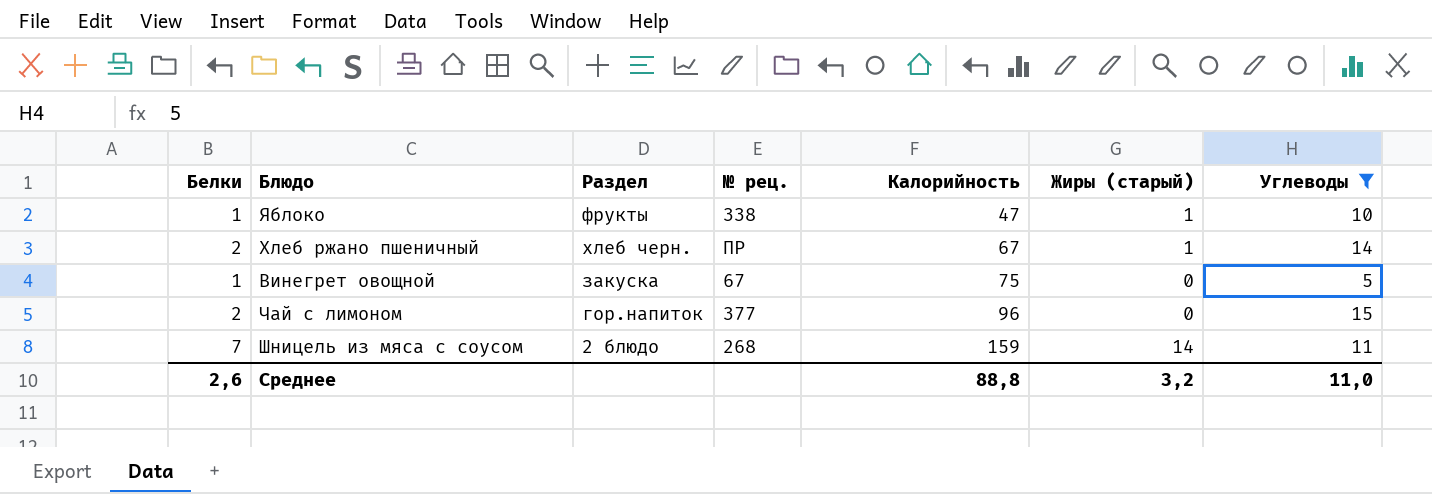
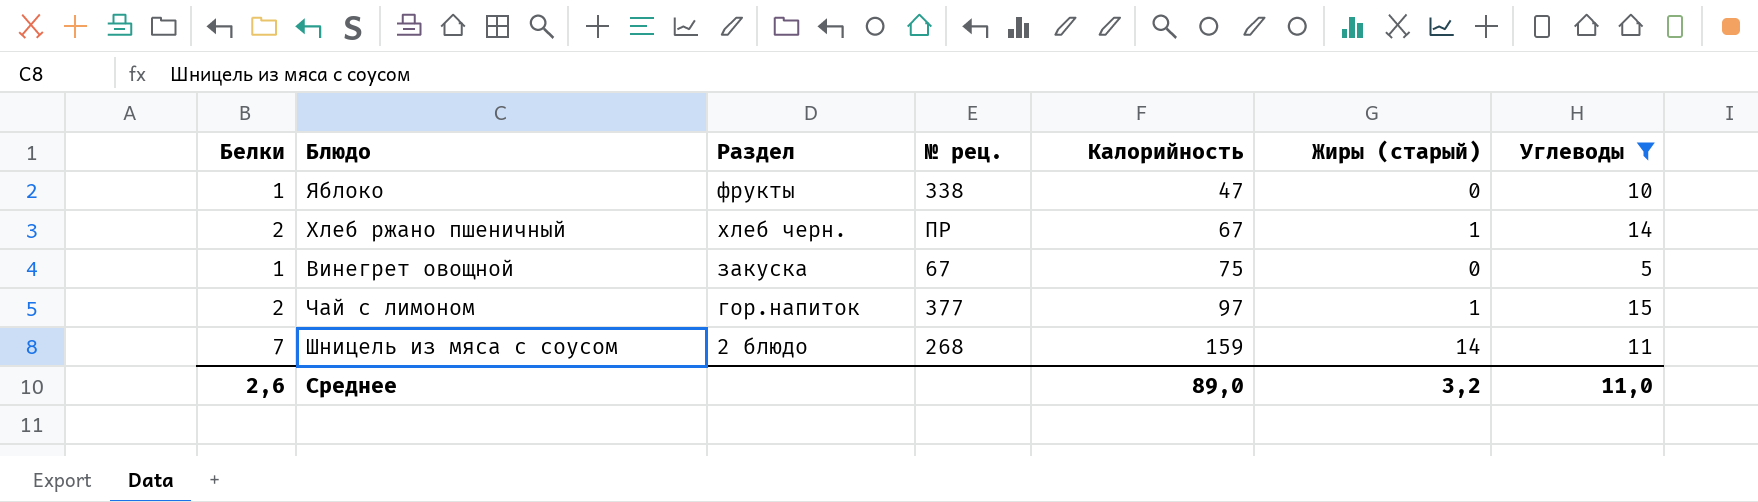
Яблоко | Жиры (старый): 1 -> 0
Чай с лимоном | Калорийность: 96 -> 97
Чай с лимоном | Жиры (старый): 0 -> 1
Среднее | Калорийность: 88,8 -> 89,0

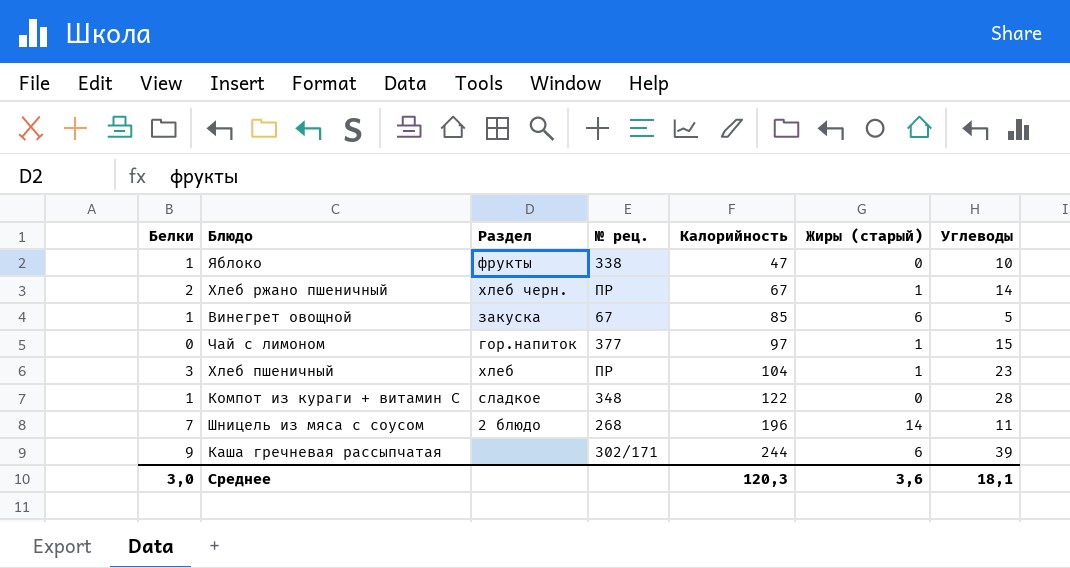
filter: Углеводы <= 15 -> none
Винегрет овощной | Калорийность: 75 -> 85
Винегрет овощной | Жиры (старый): 0 -> 6
Чай с лимоном | Белки: 2 -> 0
Шницель из мяса с соусом | Калорийность: 159 -> 196
Среднее | Белки: 2,6 -> 3,0
Среднее | Калорийность: 89,0 -> 120,3
Среднее | Жиры (старый): 3,2 -> 3,6
Среднее | Углеводы: 11,0 -> 18,1

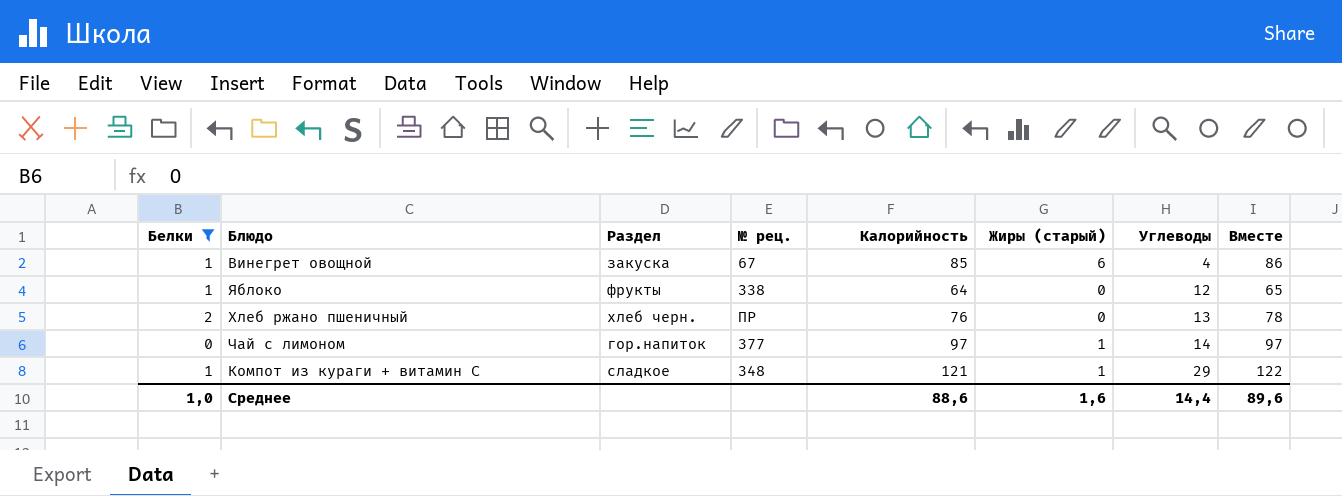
filter: none -> Белки <= 2
row order: Калорийность ascending -> Углеводы ascending
column Вместе | formula: none -> [Белки] + [Калорийность]
Винегрет овощной | Углеводы: 5 -> 4
Яблоко | Калорийность: 47 -> 64
Яблоко | Углеводы: 10 -> 12
Хлеб ржано пшеничный | Калорийность: 67 -> 76
Хлеб ржано пшеничный | Жиры (старый): 1 -> 0
Хлеб ржано пшеничный | Углеводы: 14 -> 13
Чай с лимоном | Углеводы: 15 -> 14
Компот из кураги + витамин С | Калорийность: 122 -> 121
Компот из кураги + витамин С | Жиры (старый): 0 -> 1
Компот из кураги + витамин С | Углеводы: 28 -> 29
Среднее | Белки: 3,0 -> 1,0
Среднее | Калорийность: 120,3 -> 88,6
Среднее | Жиры (старый): 3,6 -> 1,6
Среднее | Углеводы: 18,1 -> 14,4

